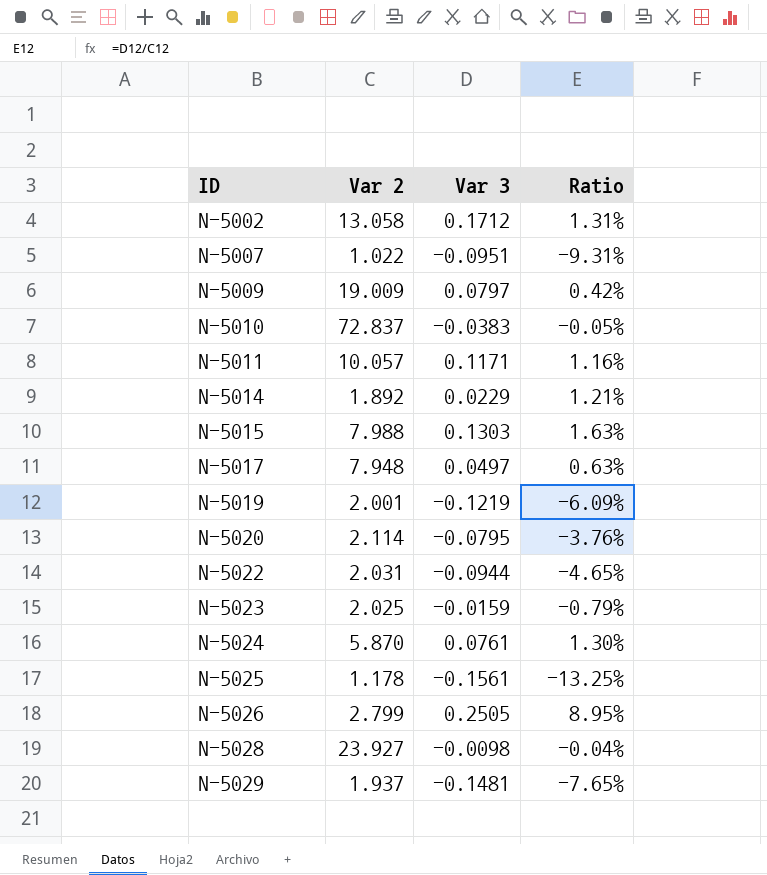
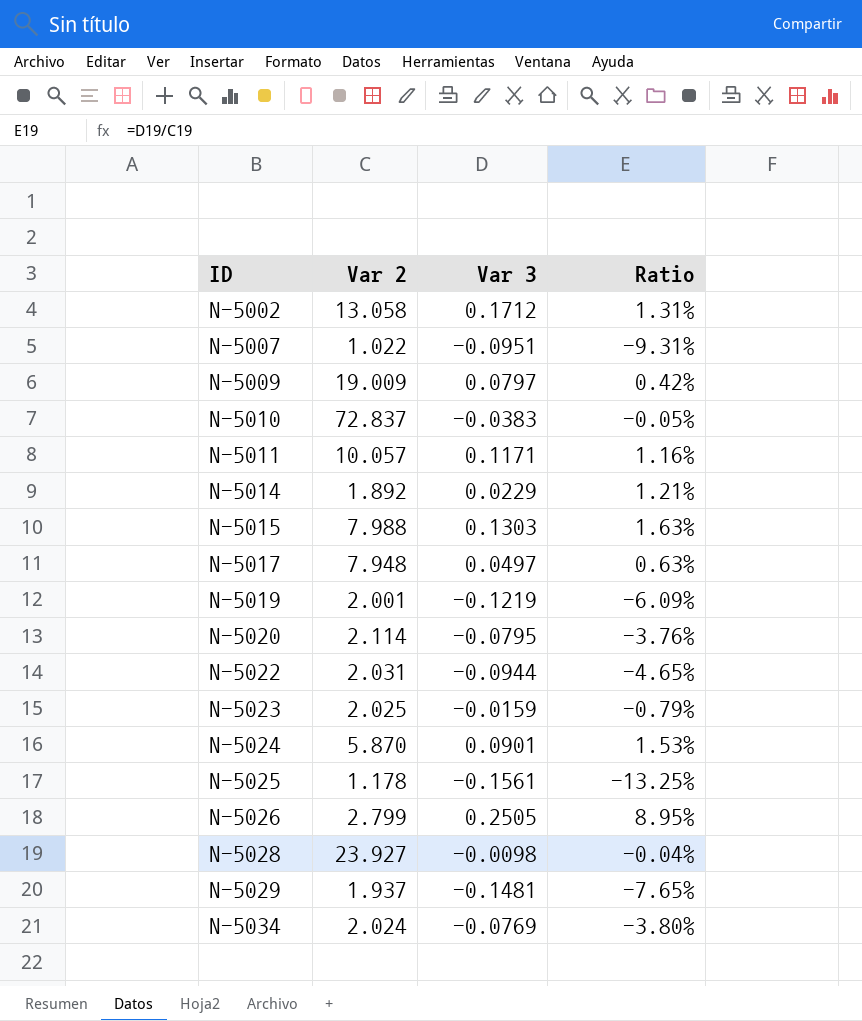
N-5024 | Var 3: 0.0761 -> 0.0901
N-5024 | Ratio: 1.30% -> 1.53%
row N-5034: none -> 2.024 | -0.0769 | -3.80%

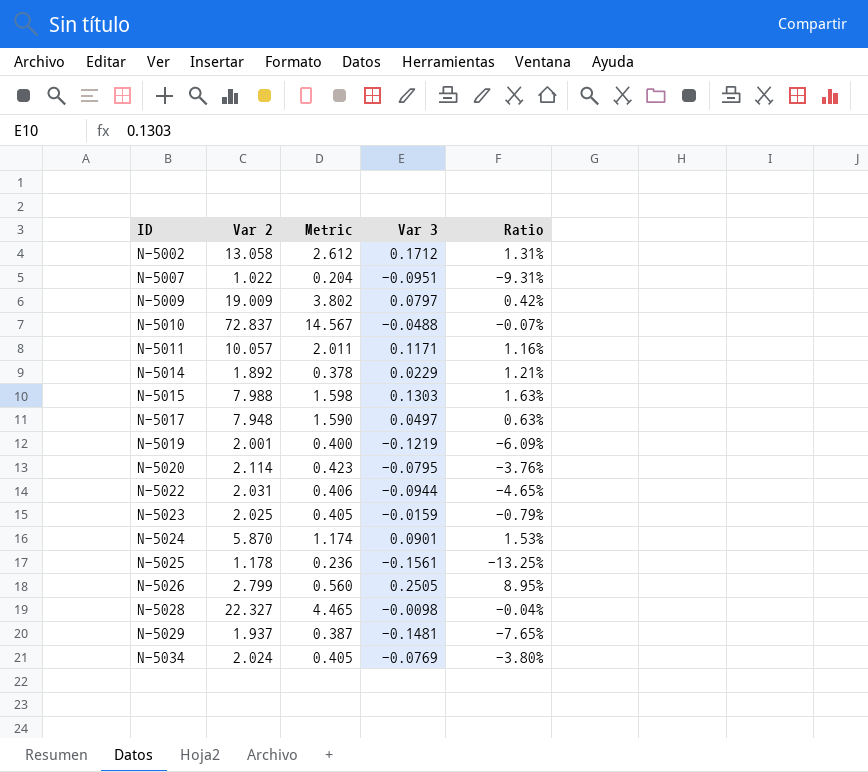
column Metric | formula: none -> [Var 2] * 0.2
N-5010 | Var 3: -0.0383 -> -0.0488
N-5010 | Ratio: -0.05% -> -0.07%
N-5028 | Var 2: 23.927 -> 22.327

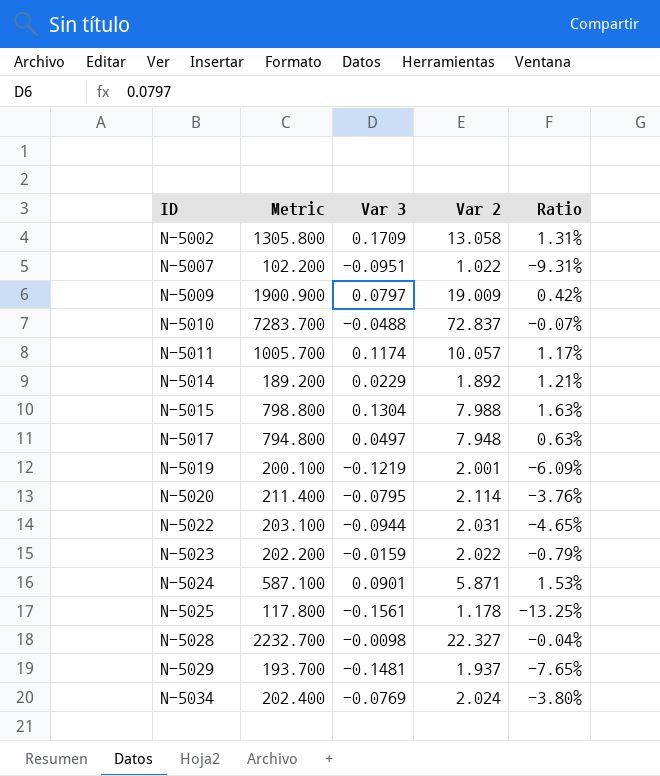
column Metric | formula: [Var 2] * 0.2 -> [Var 2] * 100
column Var 2 | position: 2 -> 4
row N-5026: 2.799 | 0.560 | 0.2505 | 8.95% -> none
N-5002 | Var 3: 0.1712 -> 0.1709
N-5011 | Var 3: 0.1171 -> 0.1174
N-5011 | Ratio: 1.16% -> 1.17%
N-5015 | Var 3: 0.1303 -> 0.1304
N-5023 | Var 2: 2.025 -> 2.022
N-5024 | Var 2: 5.870 -> 5.871

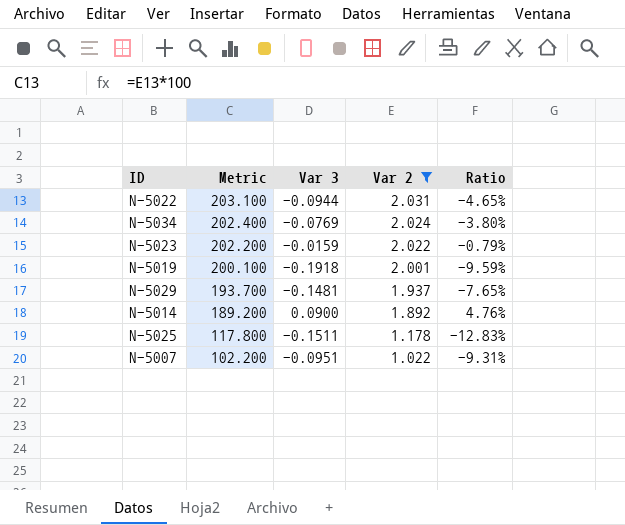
filter: none -> Var 2 <= 2.031
row order: ID ascending -> Metric descending
N-5019 | Var 3: -0.1219 -> -0.1918
N-5019 | Ratio: -6.09% -> -9.59%
N-5014 | Var 3: 0.0229 -> 0.0900
N-5014 | Ratio: 1.21% -> 4.76%
N-5025 | Var 3: -0.1561 -> -0.1511
N-5025 | Ratio: -13.25% -> -12.83%

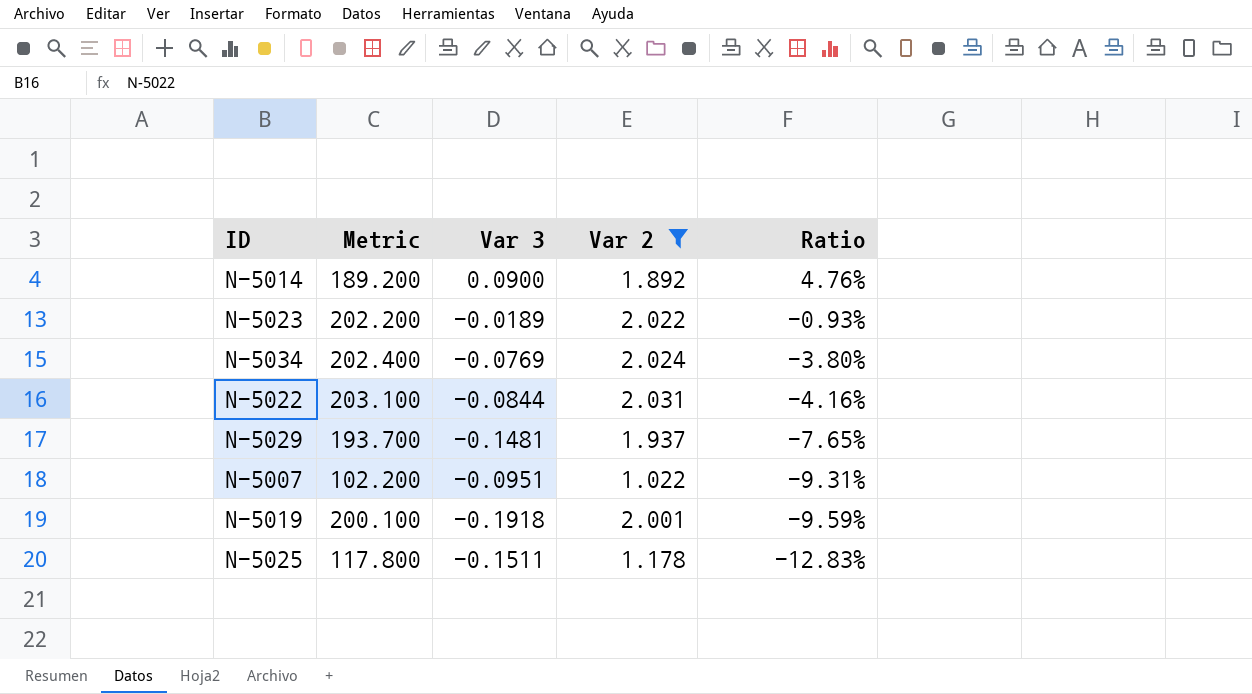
row order: Metric descending -> Ratio descending
N-5023 | Var 3: -0.0159 -> -0.0189
N-5023 | Ratio: -0.79% -> -0.93%
N-5022 | Var 3: -0.0944 -> -0.0844
N-5022 | Ratio: -4.65% -> -4.16%

